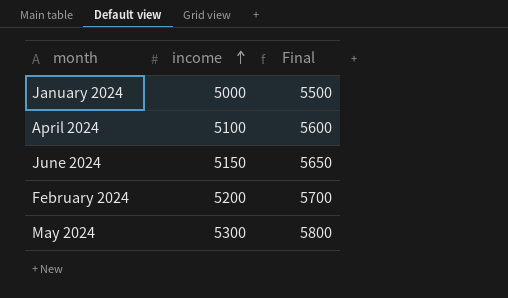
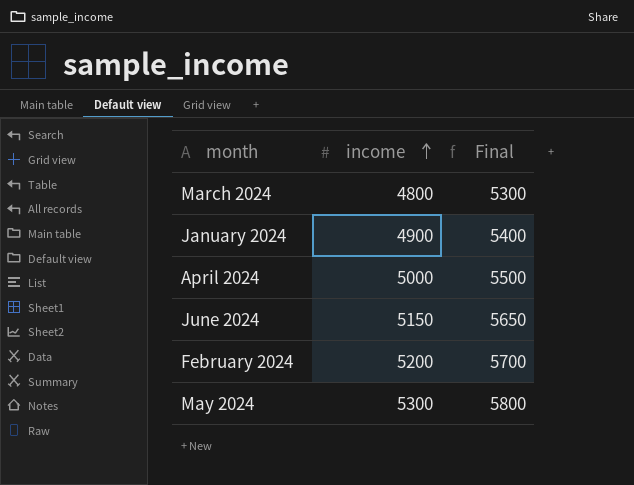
row March 2024: none -> 4800 | 5300
January 2024 | income: 5000 -> 4900
January 2024 | Final: 5500 -> 5400
April 2024 | income: 5100 -> 5000
April 2024 | Final: 5600 -> 5500

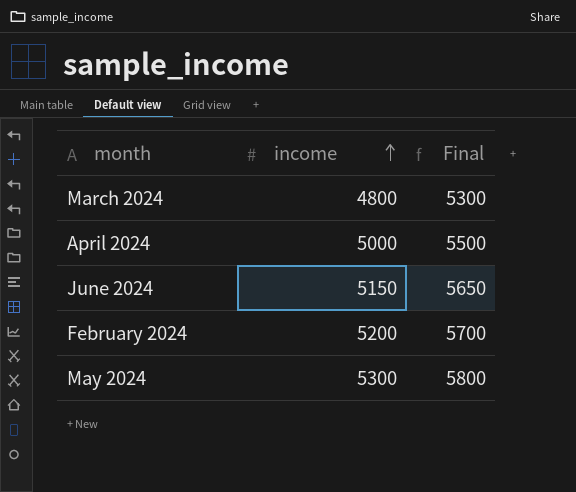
row January 2024: 4900 | 5400 -> none

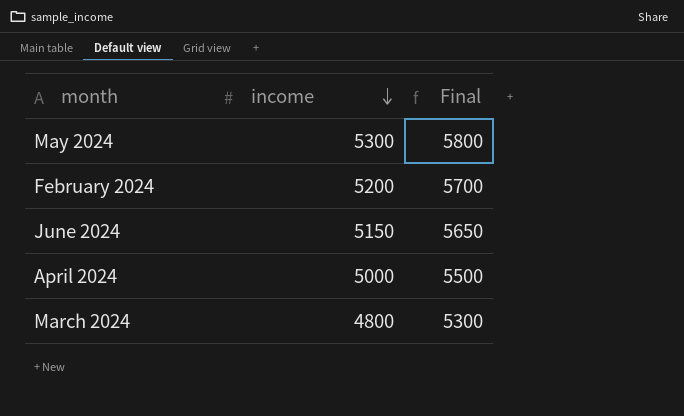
row order: income ascending -> income descending

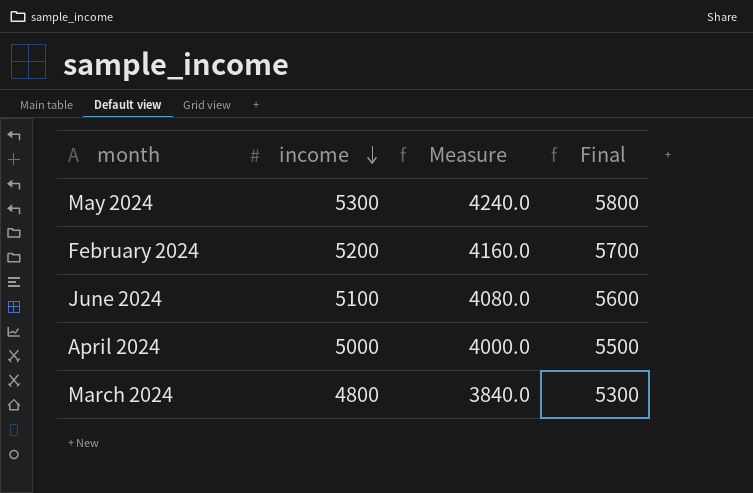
column Measure | formula: none -> [income] * 0.8
June 2024 | income: 5150 -> 5100
June 2024 | Final: 5650 -> 5600

